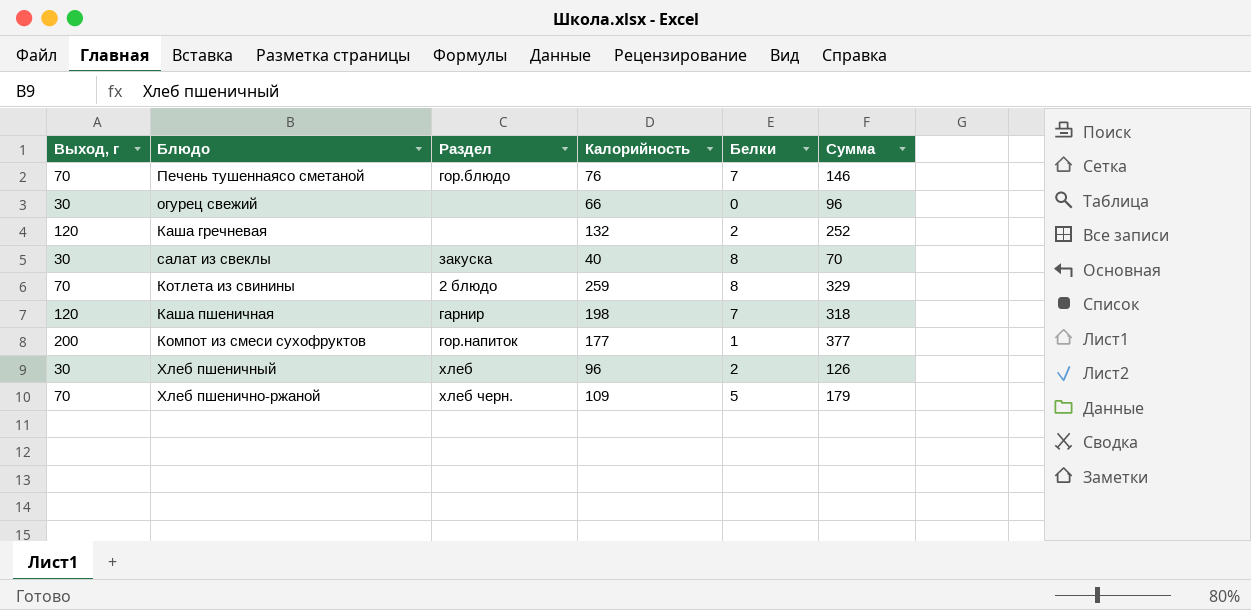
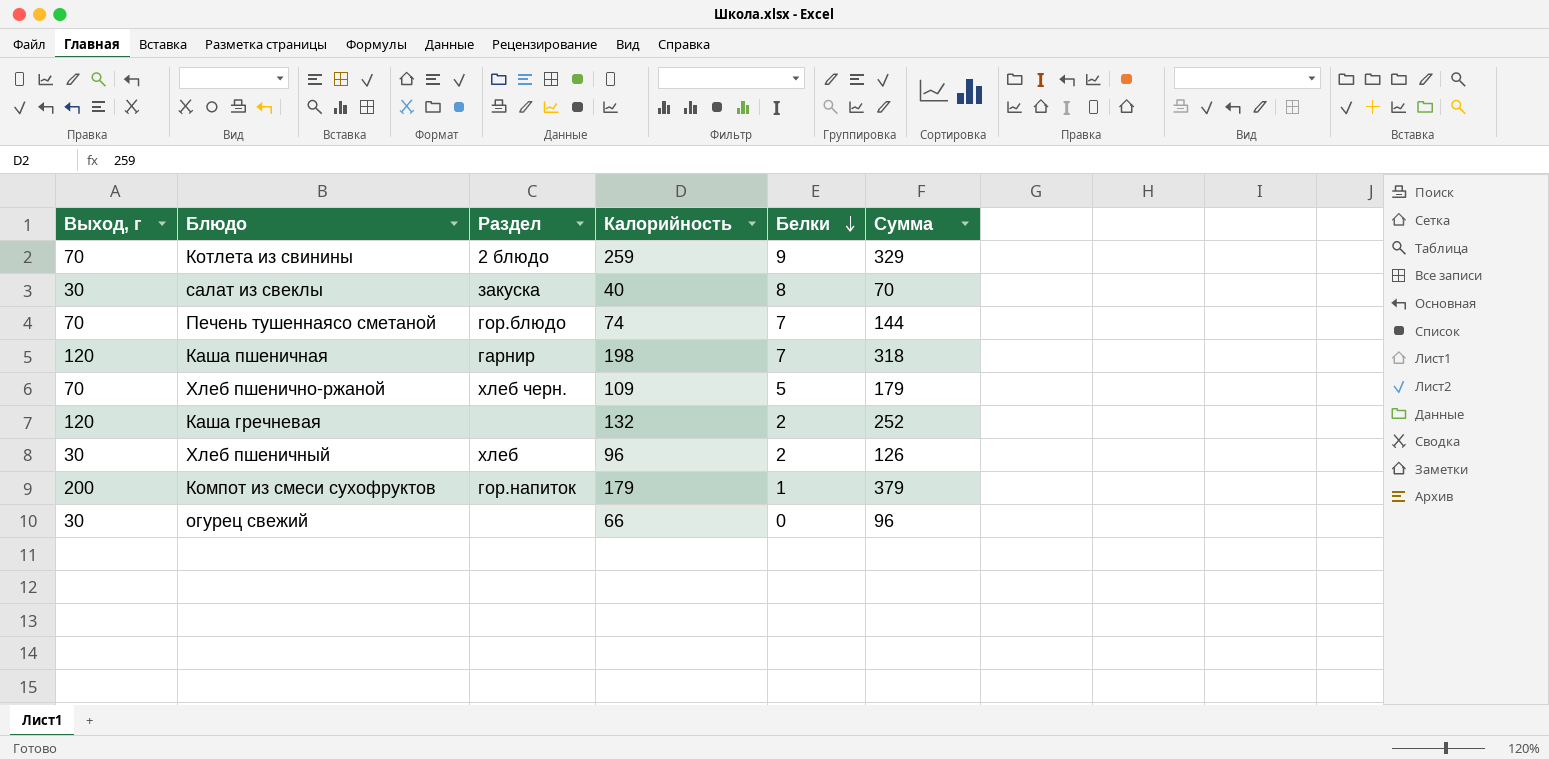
row order: none -> Белки descending
Котлета из свинины | Белки: 8 -> 9
Печень тушеннаясо сметаной | Калорийность: 76 -> 74
Печень тушеннаясо сметаной | Сумма: 146 -> 144
Компот из смеси сухофруктов | Калорийность: 177 -> 179
Компот из смеси сухофруктов | Сумма: 377 -> 379

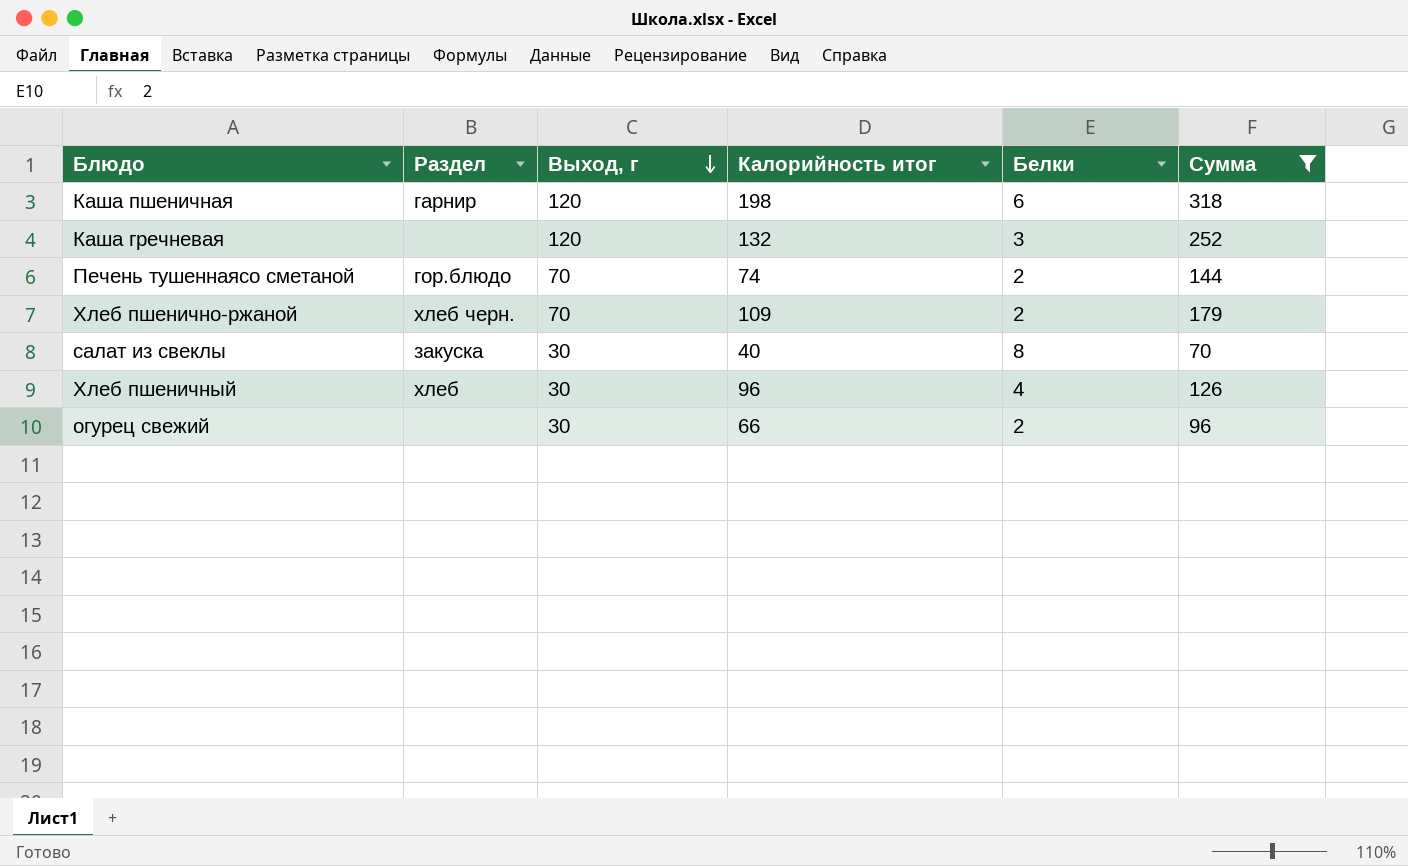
filter: none -> Сумма <= 318
row order: Белки descending -> Выход, г descending
column Выход, г | position: 1 -> 3
column name: Калорийность -> Калорийность итог
Каша пшеничная | Белки: 7 -> 6
Каша гречневая | Белки: 2 -> 3
Печень тушеннаясо сметаной | Белки: 7 -> 2
Хлеб пшенично-ржаной | Белки: 5 -> 2
Хлеб пшеничный | Белки: 2 -> 4
огурец свежий | Белки: 0 -> 2

